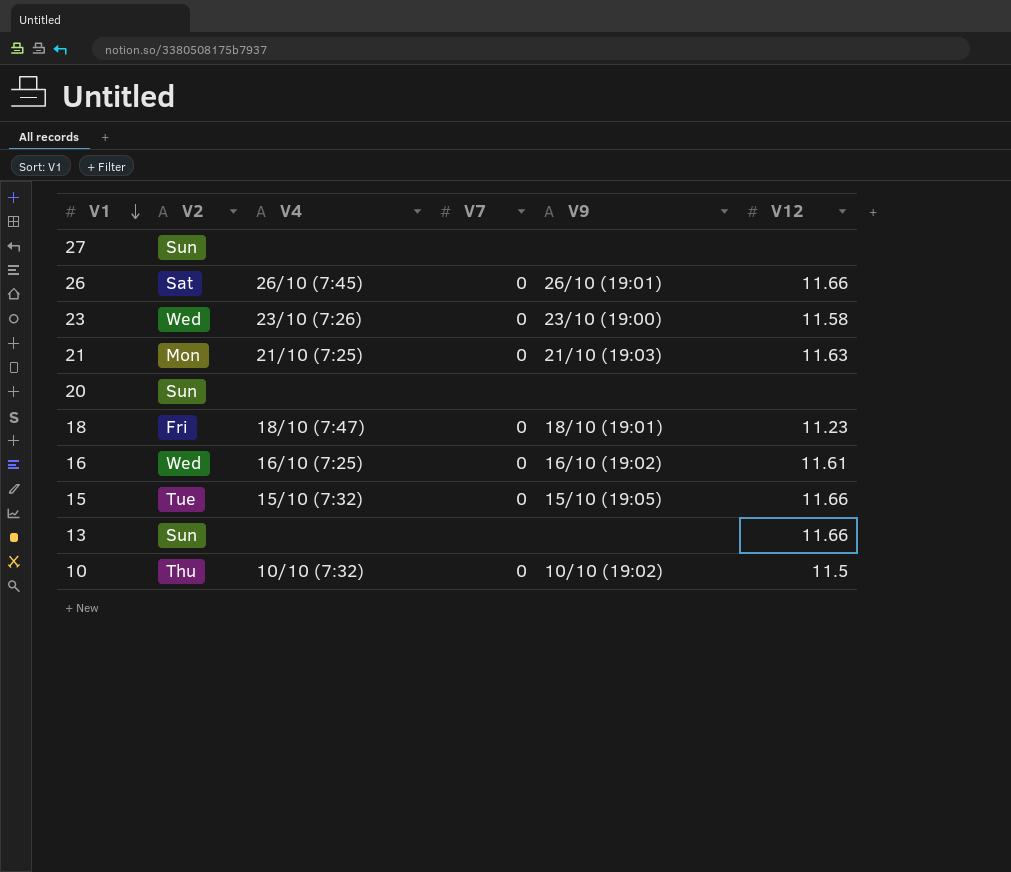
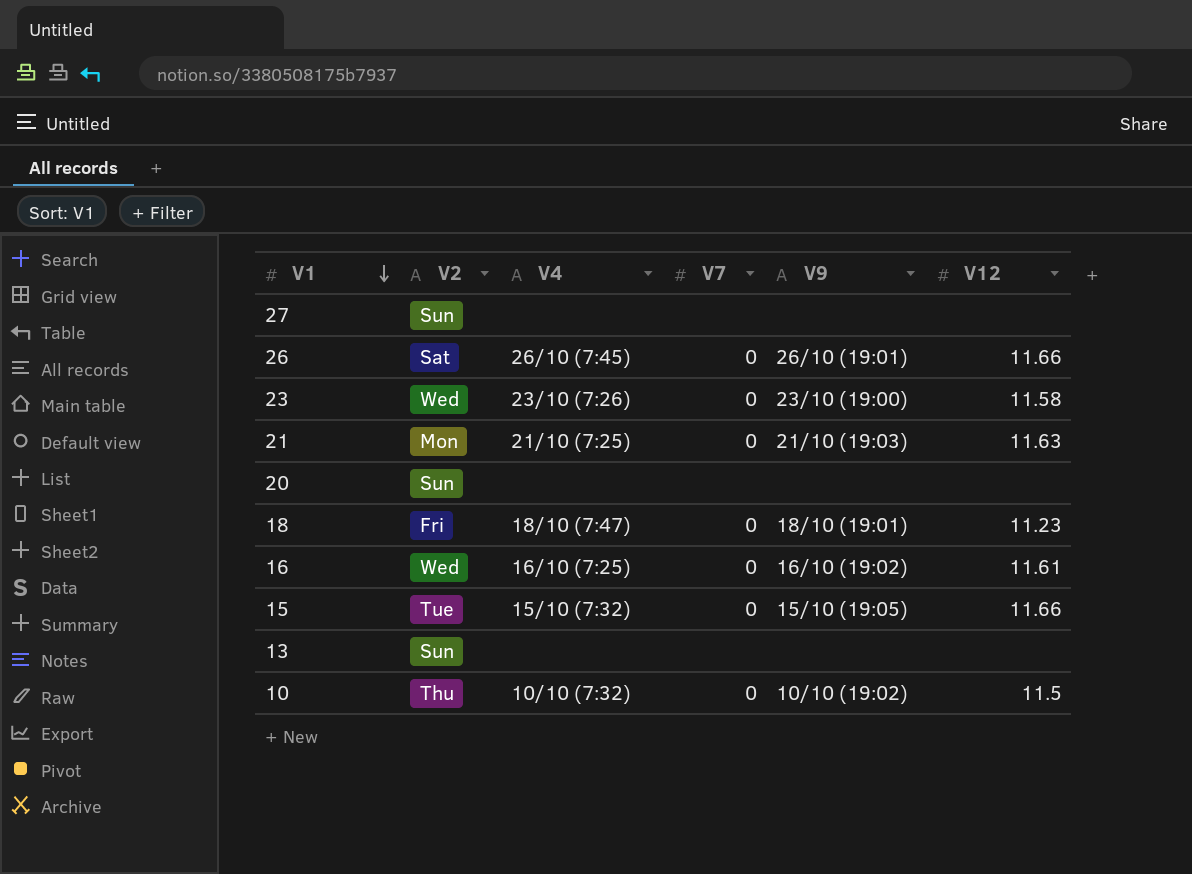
13 | V12: 11.66 -> none

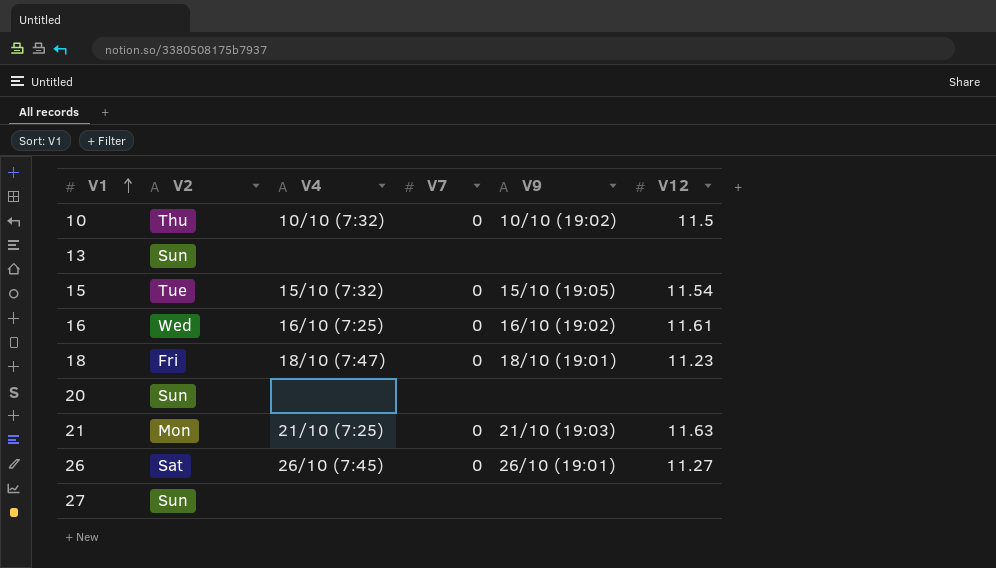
row order: V1 descending -> V1 ascending
row 23: Wed | 23/10 (7:26) | 0 | 23/10 (19:00) | 11.58 -> none
15 | V12: 11.66 -> 11.54
26 | V12: 11.66 -> 11.27

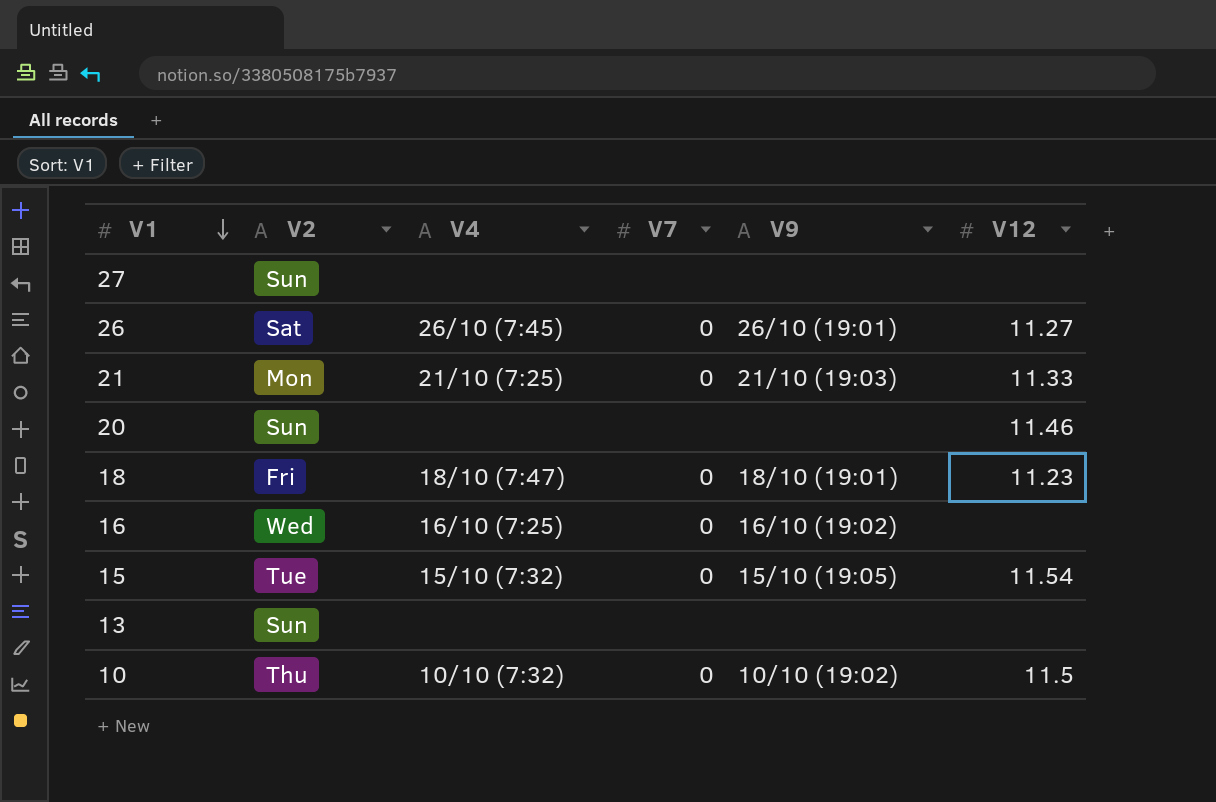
row order: V1 ascending -> V1 descending
21 | V12: 11.63 -> 11.33
20 | V12: none -> 11.46
16 | V12: 11.61 -> none

